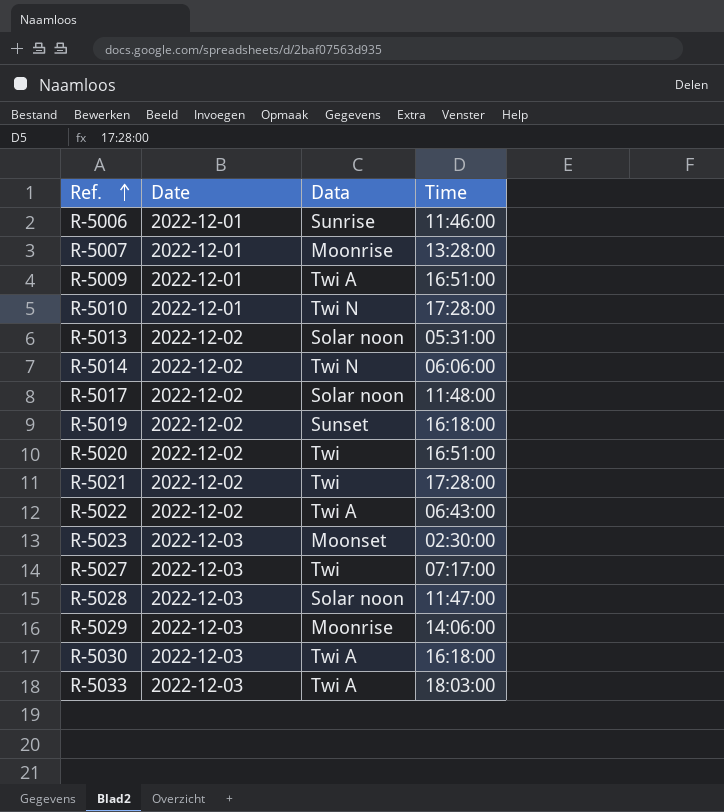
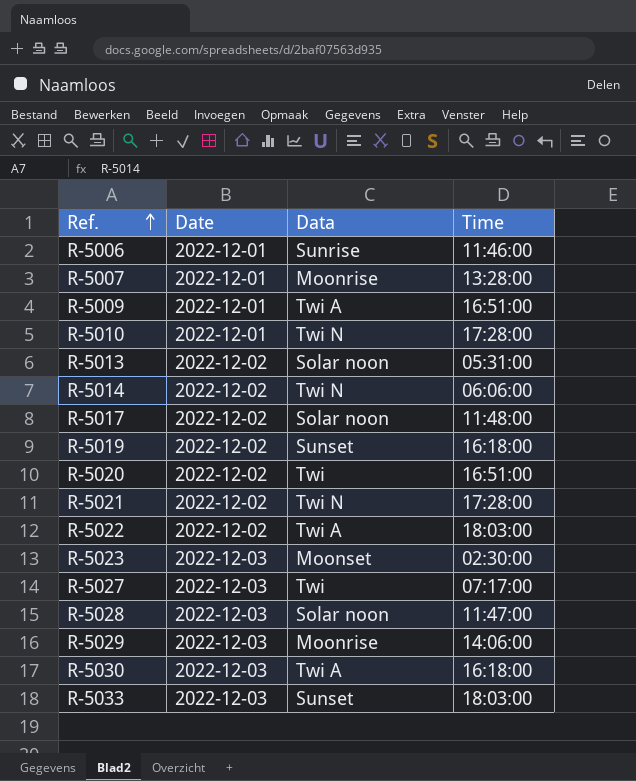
R-5021 | Data: Twi -> Twi N
R-5022 | Time: 06:43:00 -> 18:03:00
R-5033 | Data: Twi A -> Sunset

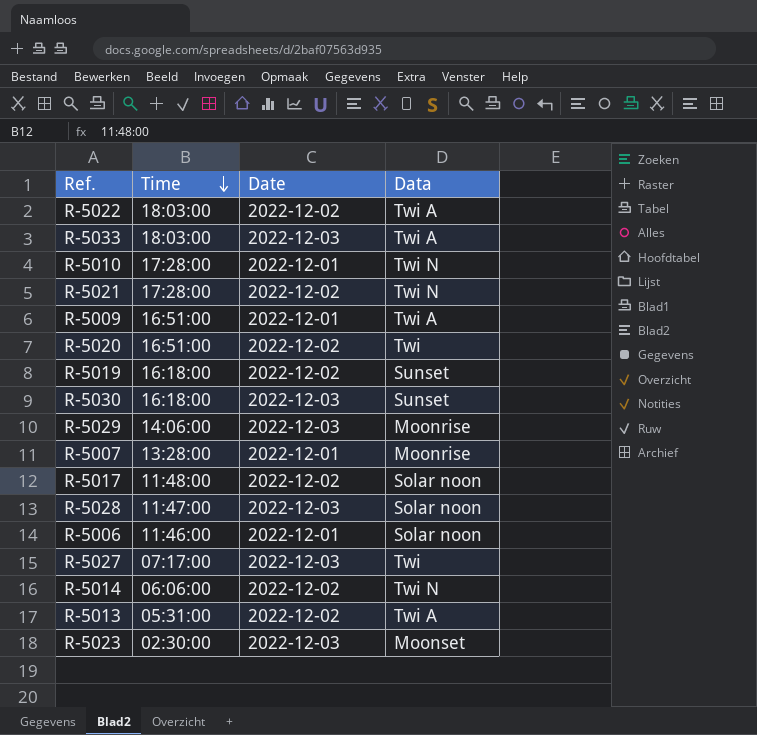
row order: Ref. ascending -> Time descending
column Time | position: 4 -> 2
R-5033 | Data: Sunset -> Twi A
R-5030 | Data: Twi A -> Sunset
R-5006 | Data: Sunrise -> Solar noon
R-5013 | Data: Solar noon -> Twi A

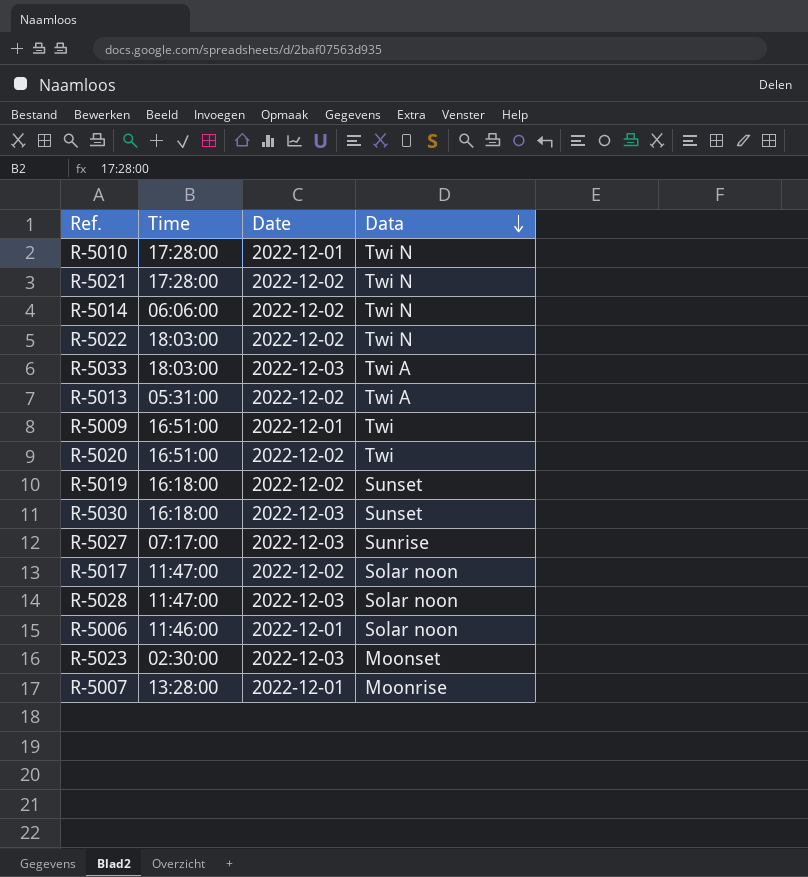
row order: Time descending -> Data descending
row R-5029: 14:06:00 | 2022-12-03 | Moonrise -> none
R-5022 | Data: Twi A -> Twi N
R-5009 | Data: Twi A -> Twi
R-5027 | Data: Twi -> Sunrise
R-5017 | Time: 11:48:00 -> 11:47:00

